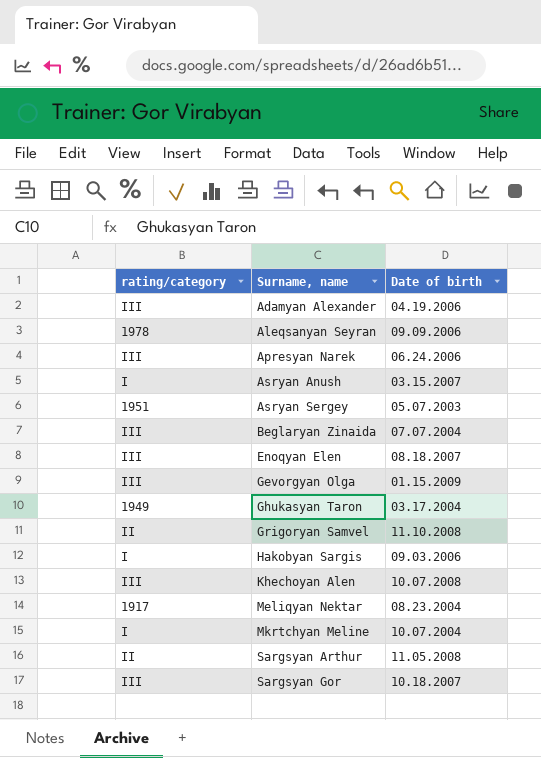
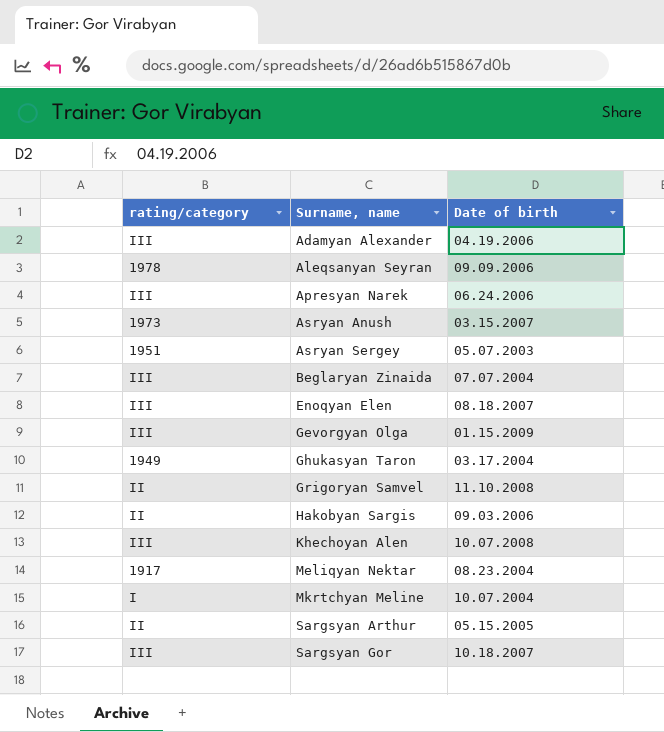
Asryan Anush | rating/category: I -> 1973
Hakobyan Sargis | rating/category: I -> II
Sargsyan Arthur | Date of birth: 11.05.2008 -> 05.15.2005

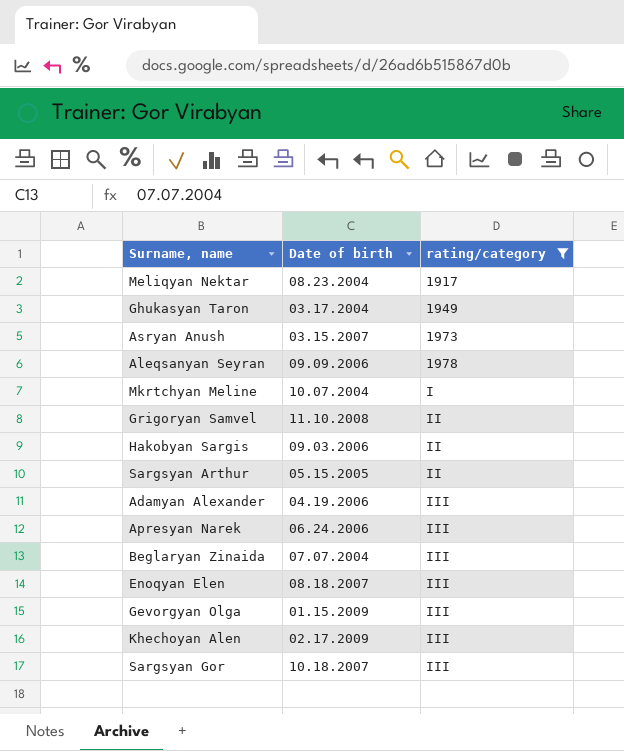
filter: none -> rating/category != 1951
row order: Surname, name ascending -> rating/category ascending
column rating/category | position: 1 -> 3
Khechoyan Alen | Date of birth: 10.07.2008 -> 02.17.2009

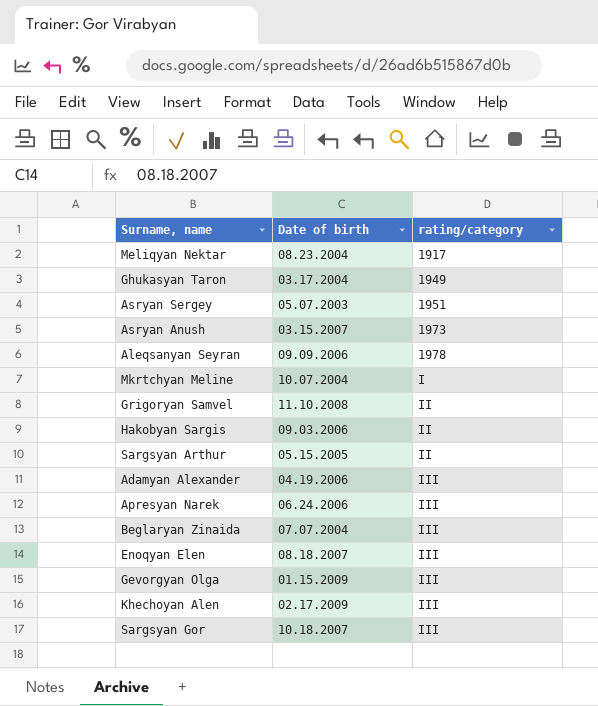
filter: rating/category != 1951 -> none

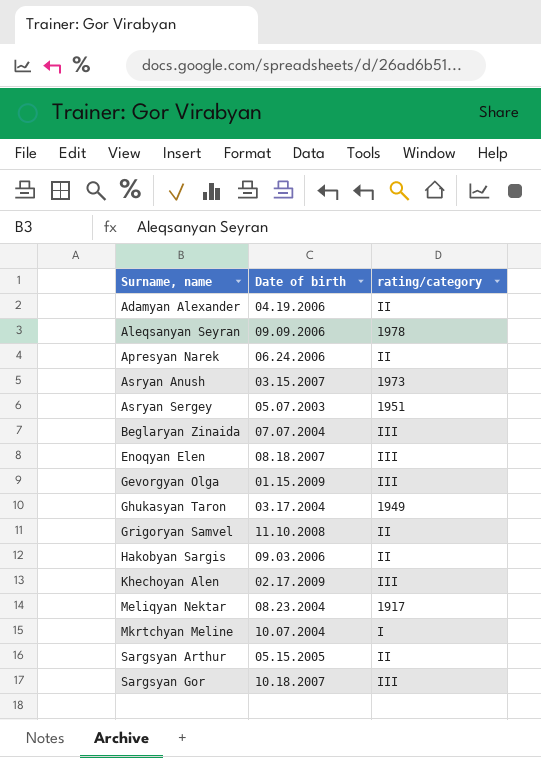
row order: rating/category ascending -> Surname, name ascending
Adamyan Alexander | rating/category: III -> II
Apresyan Narek | rating/category: III -> II

